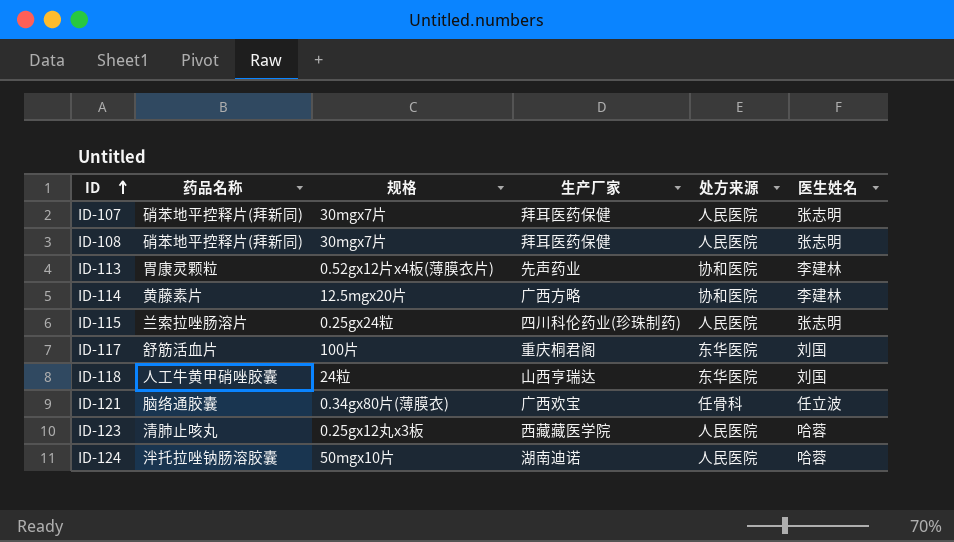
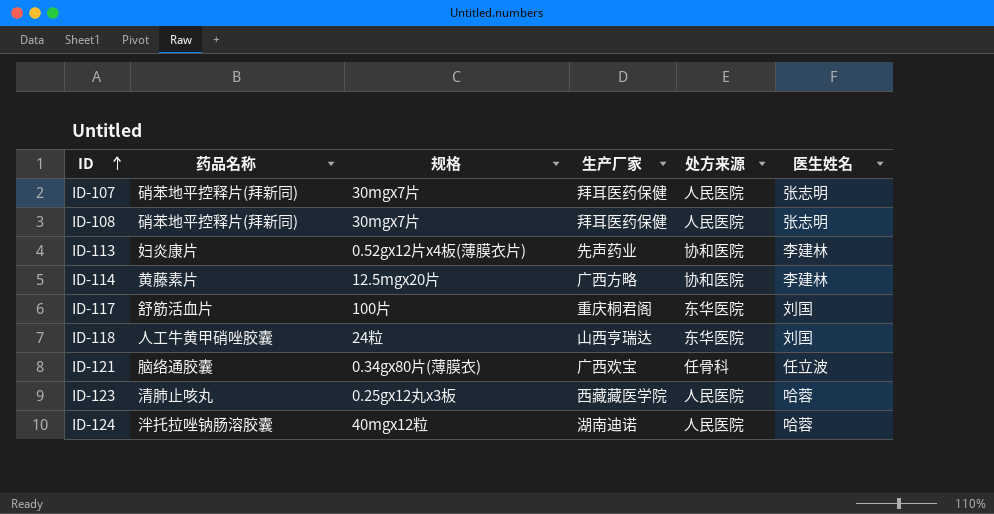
row ID-115: 兰索拉唑肠溶片 | 0.25gx24粒 | 四川科伦药业(珍珠制药) | 人民医院 | 张志明 -> none
ID-113 | 药品名称: 胃康灵颗粒 -> 妇炎康片
ID-124 | 规格: 50mgx10片 -> 40mgx12粒

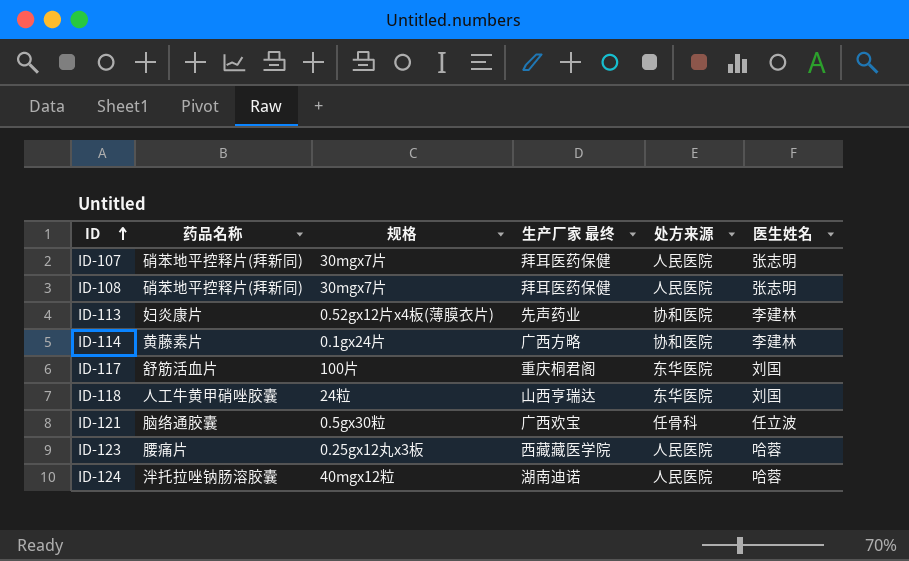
column name: 生产厂家 -> 生产厂家 最终
ID-114 | 规格: 12.5mgx20片 -> 0.1gx24片
ID-121 | 规格: 0.34gx80片(薄膜衣) -> 0.5gx30粒
ID-123 | 药品名称: 清肺止咳丸 -> 腰痛片

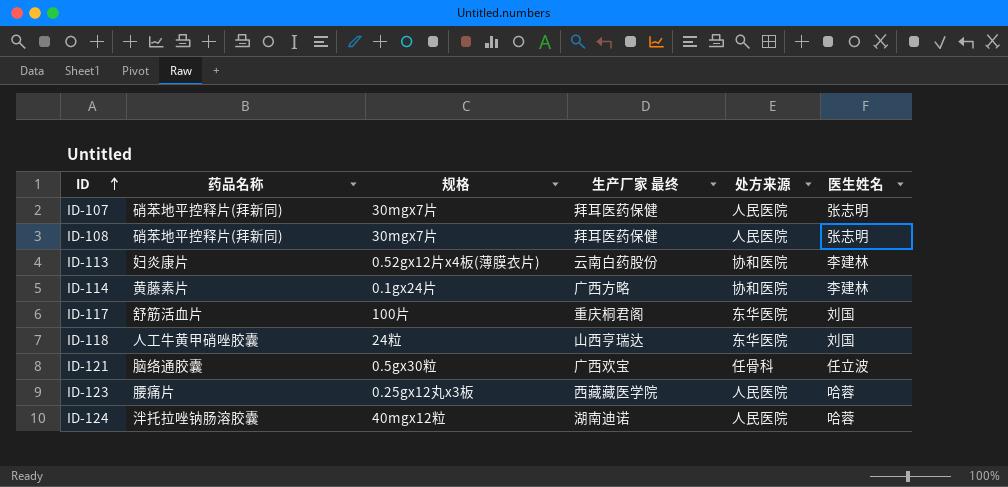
ID-113 | 生产厂家 最终: 先声药业 -> 云南白药股份

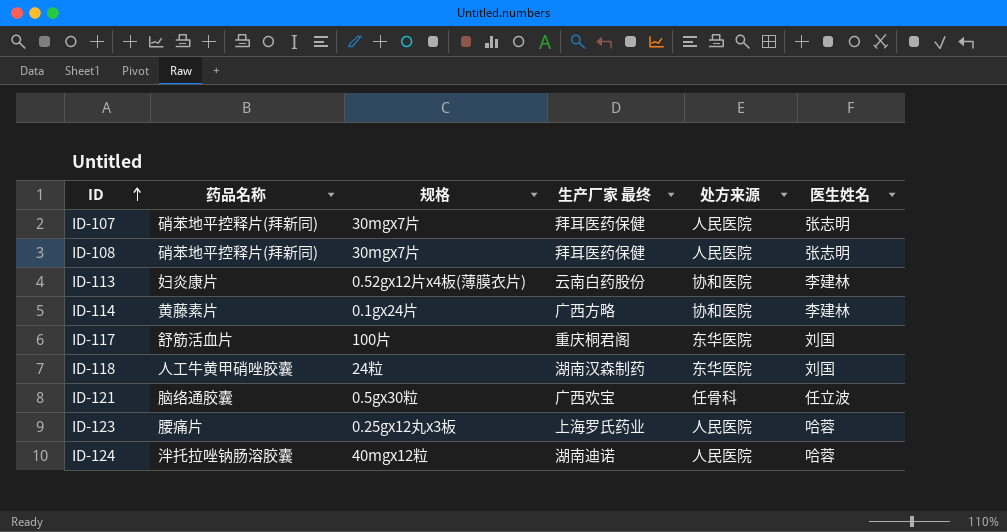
ID-118 | 生产厂家 最终: 山西亨瑞达 -> 湖南汉森制药
ID-123 | 生产厂家 最终: 西藏藏医学院 -> 上海罗氏药业

